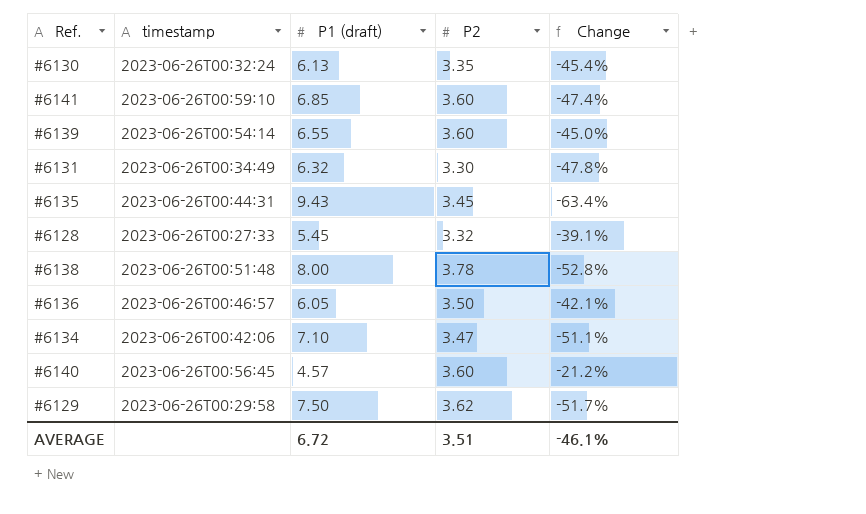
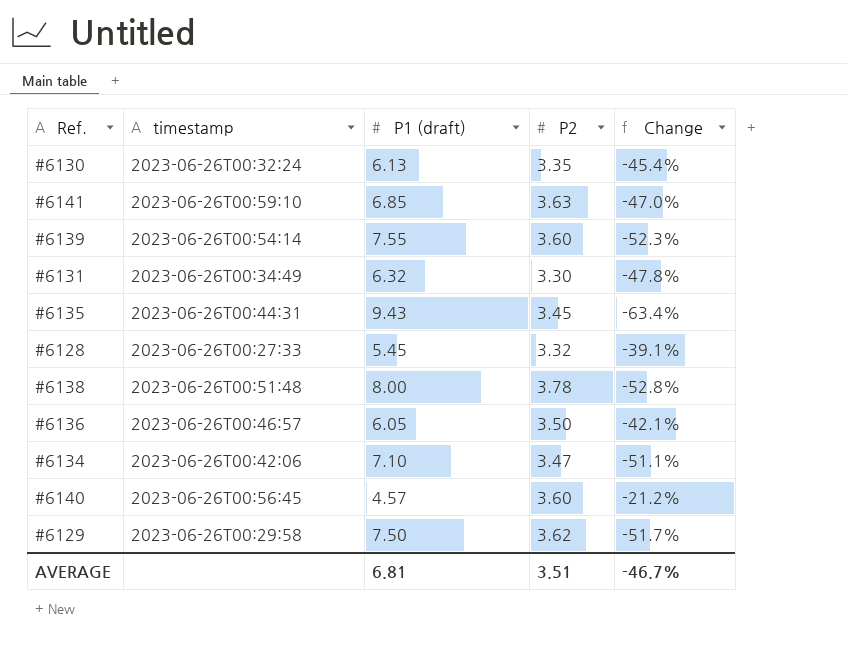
#6141 | P2: 3.60 -> 3.63
#6141 | Change: -47.4% -> -47.0%
#6139 | P1 (draft): 6.55 -> 7.55
#6139 | Change: -45.0% -> -52.3%
AVERAGE | P1 (draft): 6.72 -> 6.81
AVERAGE | Change: -46.1% -> -46.7%

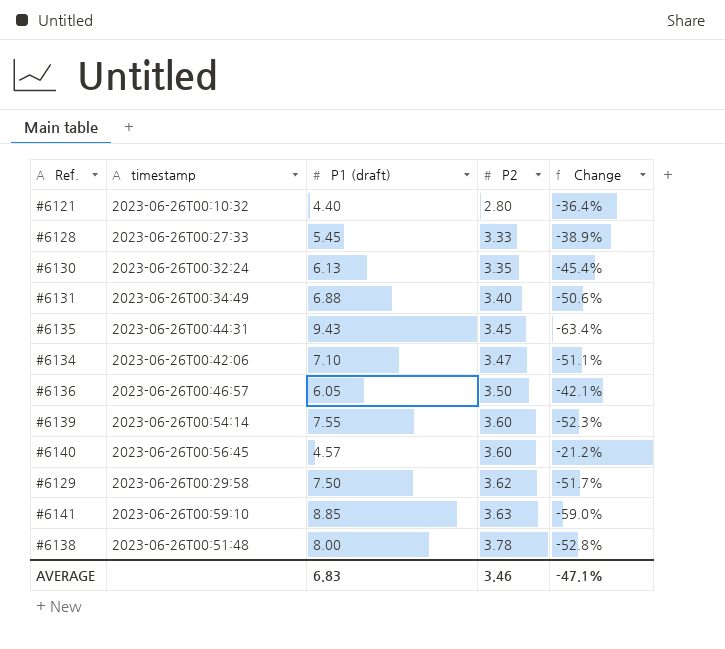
row order: none -> P2 ascending
row #6121: none -> 2023-06-26T00:10:32 | 4.40 | 2.80 | -36.4%
#6128 | P2: 3.32 -> 3.33
#6128 | Change: -39.1% -> -38.9%
#6131 | P1 (draft): 6.32 -> 6.88
#6131 | P2: 3.30 -> 3.40
#6131 | Change: -47.8% -> -50.6%
#6141 | P1 (draft): 6.85 -> 8.85
#6141 | Change: -47.0% -> -59.0%
AVERAGE | P1 (draft): 6.81 -> 6.83
AVERAGE | P2: 3.51 -> 3.46
AVERAGE | Change: -46.7% -> -47.1%

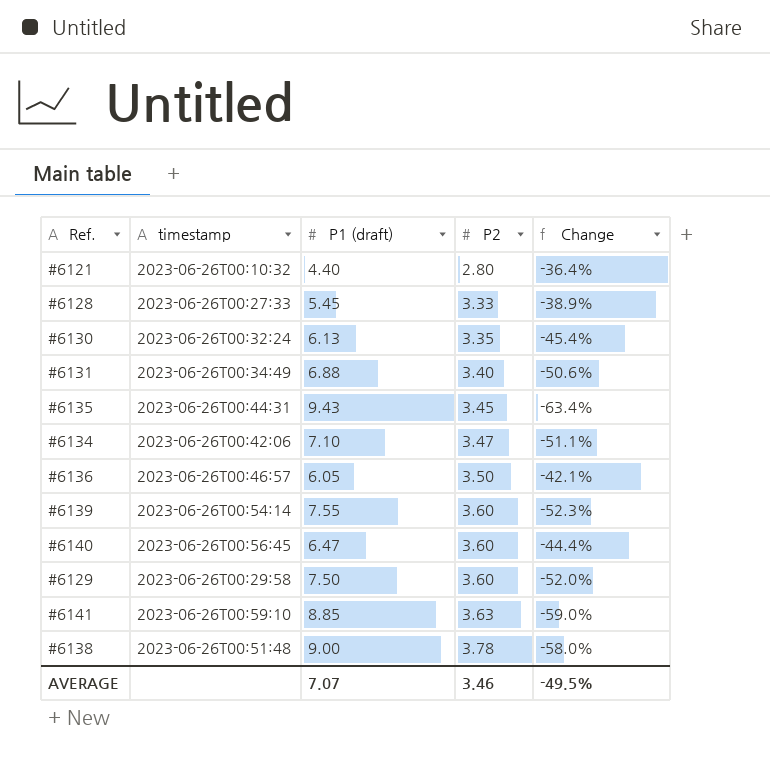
#6140 | P1 (draft): 4.57 -> 6.47
#6140 | Change: -21.2% -> -44.4%
#6129 | P2: 3.62 -> 3.60
#6129 | Change: -51.7% -> -52.0%
#6138 | P1 (draft): 8.00 -> 9.00
#6138 | Change: -52.8% -> -58.0%
AVERAGE | P1 (draft): 6.83 -> 7.07
AVERAGE | Change: -47.1% -> -49.5%

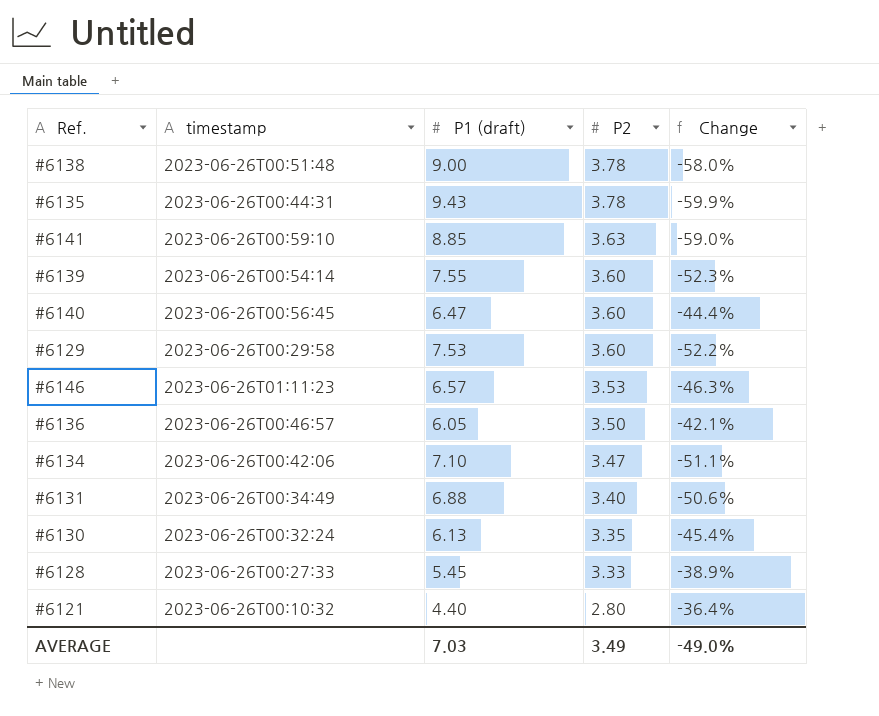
row order: P2 ascending -> P2 descending
#6135 | P2: 3.45 -> 3.78
#6135 | Change: -63.4% -> -59.9%
#6129 | P1 (draft): 7.50 -> 7.53
#6129 | Change: -52.0% -> -52.2%
row #6146: none -> 2023-06-26T01:11:23 | 6.57 | 3.53 | -46.3%
AVERAGE | P1 (draft): 7.07 -> 7.03
AVERAGE | P2: 3.46 -> 3.49
AVERAGE | Change: -49.5% -> -49.0%

